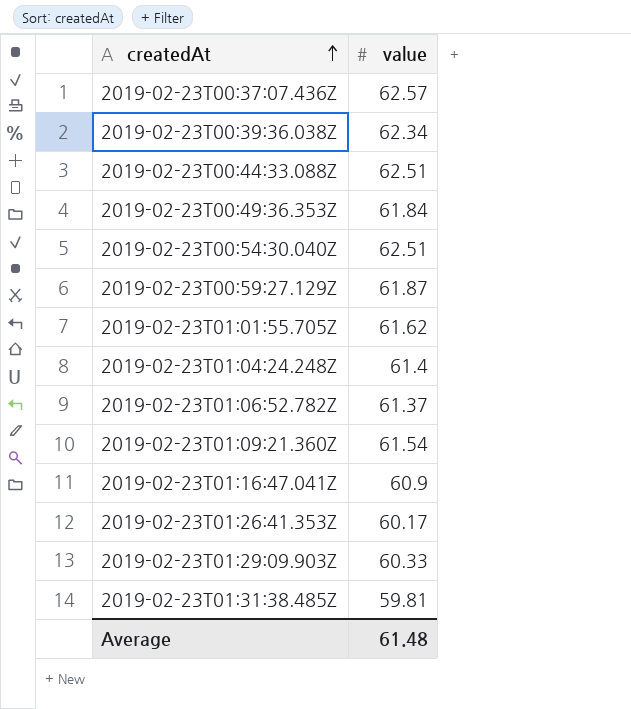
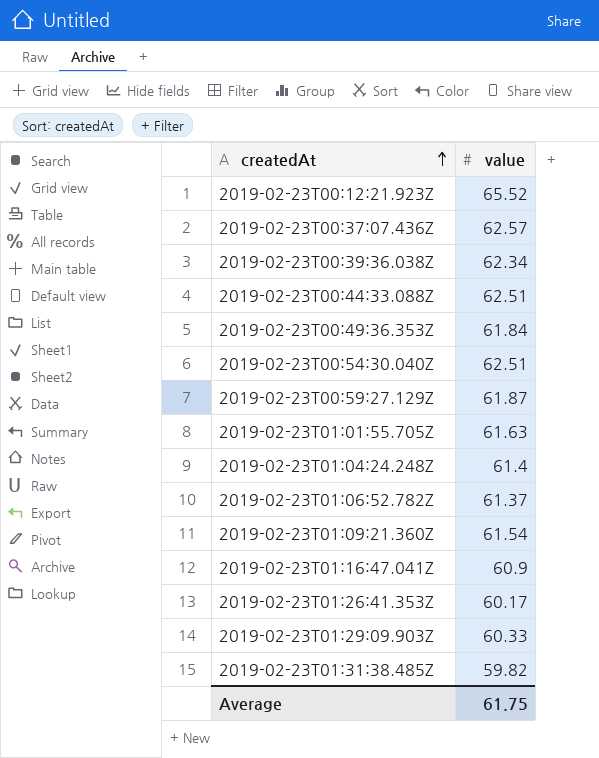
row 2019-02-23T00:12:21.923Z: none -> 65.52
2019-02-23T01:01:55.705Z | value: 61.62 -> 61.63
2019-02-23T01:31:38.485Z | value: 59.81 -> 59.82
Average | value: 61.48 -> 61.75

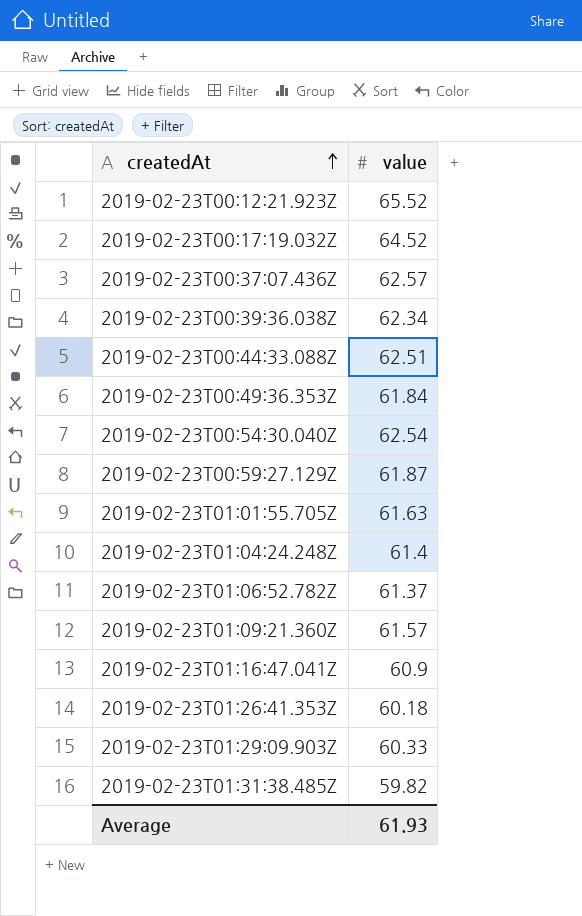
row 2019-02-23T00:17:19.032Z: none -> 64.52
2019-02-23T00:54:30.040Z | value: 62.51 -> 62.54
2019-02-23T01:09:21.360Z | value: 61.54 -> 61.57
2019-02-23T01:26:41.353Z | value: 60.17 -> 60.18
Average | value: 61.75 -> 61.93

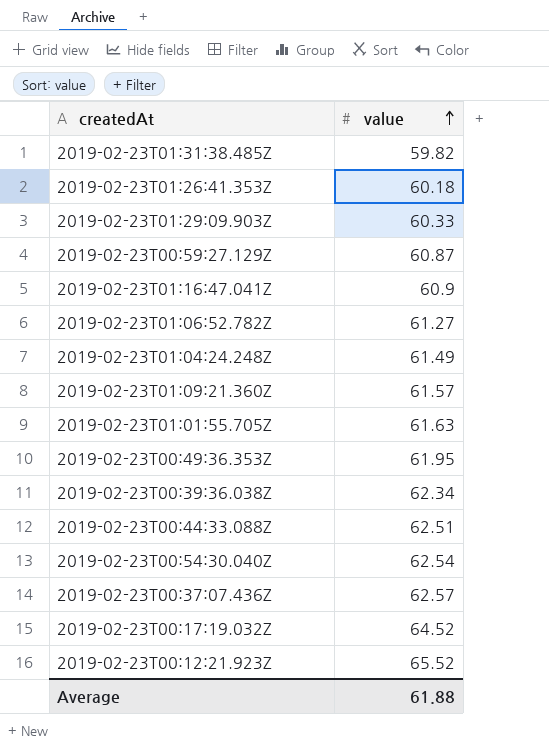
row order: createdAt ascending -> value ascending
2019-02-23T00:59:27.129Z | value: 61.87 -> 60.87
2019-02-23T01:06:52.782Z | value: 61.37 -> 61.27
2019-02-23T01:04:24.248Z | value: 61.4 -> 61.49
2019-02-23T00:49:36.353Z | value: 61.84 -> 61.95
Average | value: 61.93 -> 61.88

